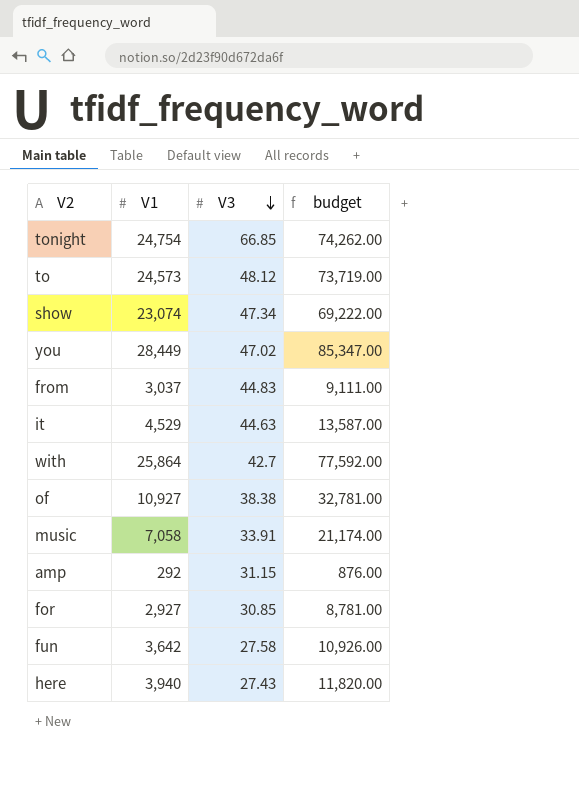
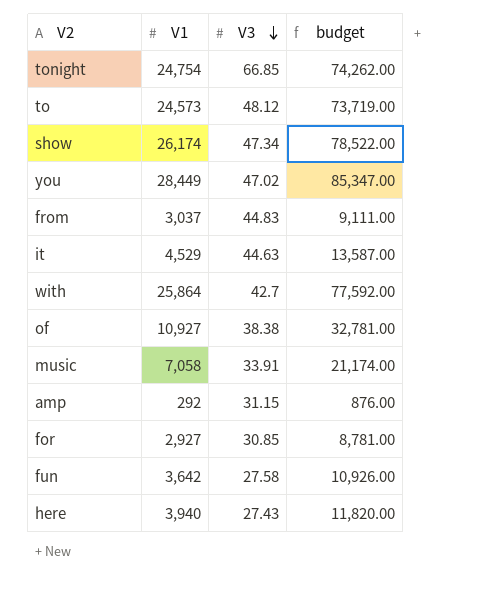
show | V1: 23,074 -> 26,174
show | budget: 69,222.00 -> 78,522.00

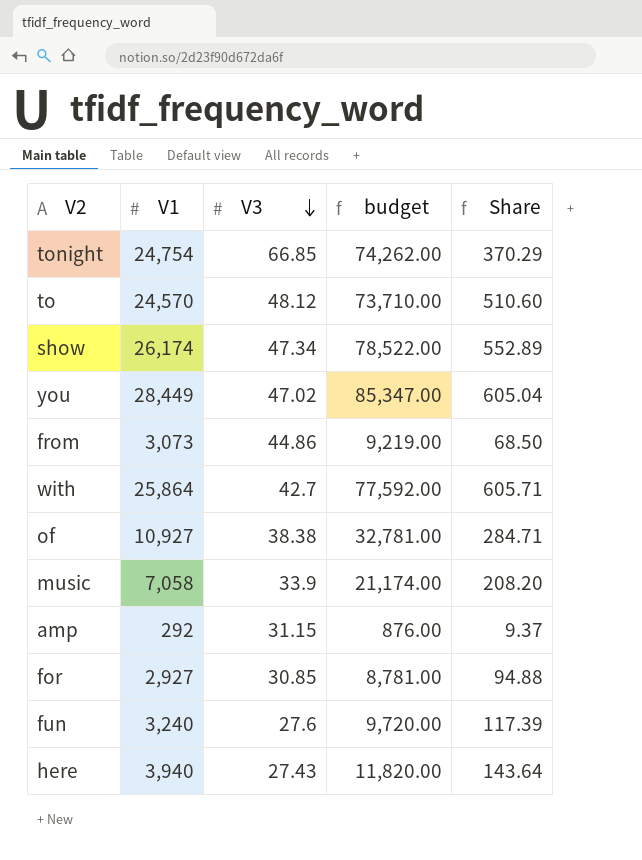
column Share | formula: none -> [V1] / [V3]
row it: 4,529 | 44.63 | 13,587.00 -> none
to | V1: 24,573 -> 24,570
to | budget: 73,719.00 -> 73,710.00
from | V1: 3,037 -> 3,073
from | V3: 44.83 -> 44.86
from | budget: 9,111.00 -> 9,219.00
music | V3: 33.91 -> 33.9
fun | V1: 3,642 -> 3,240
fun | V3: 27.58 -> 27.6
fun | budget: 10,926.00 -> 9,720.00

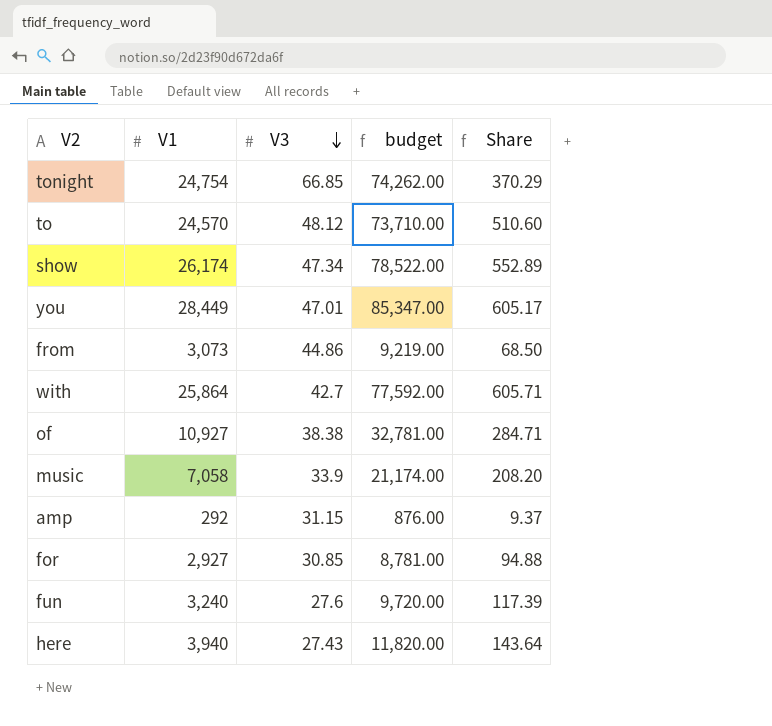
you | V3: 47.02 -> 47.01
you | Share: 605.04 -> 605.17

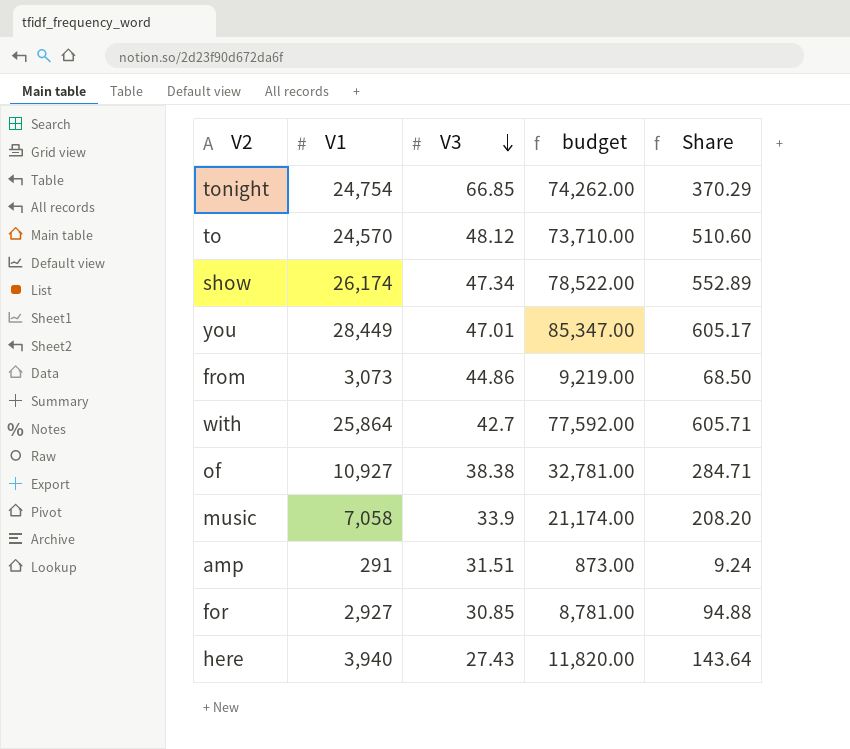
row fun: 3,240 | 27.6 | 9,720.00 | 117.39 -> none
amp | V1: 292 -> 291
amp | V3: 31.15 -> 31.51
amp | budget: 876.00 -> 873.00
amp | Share: 9.37 -> 9.24

